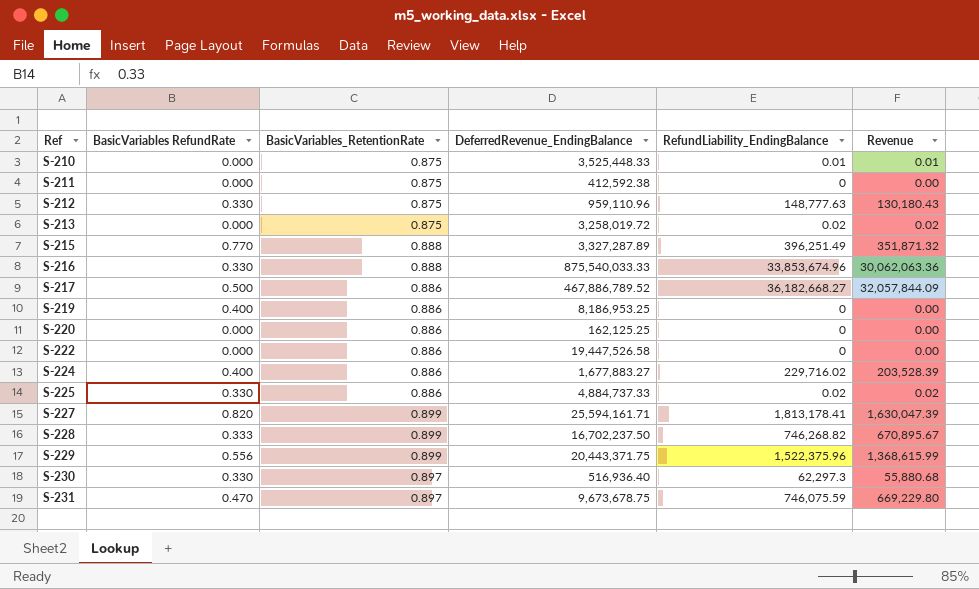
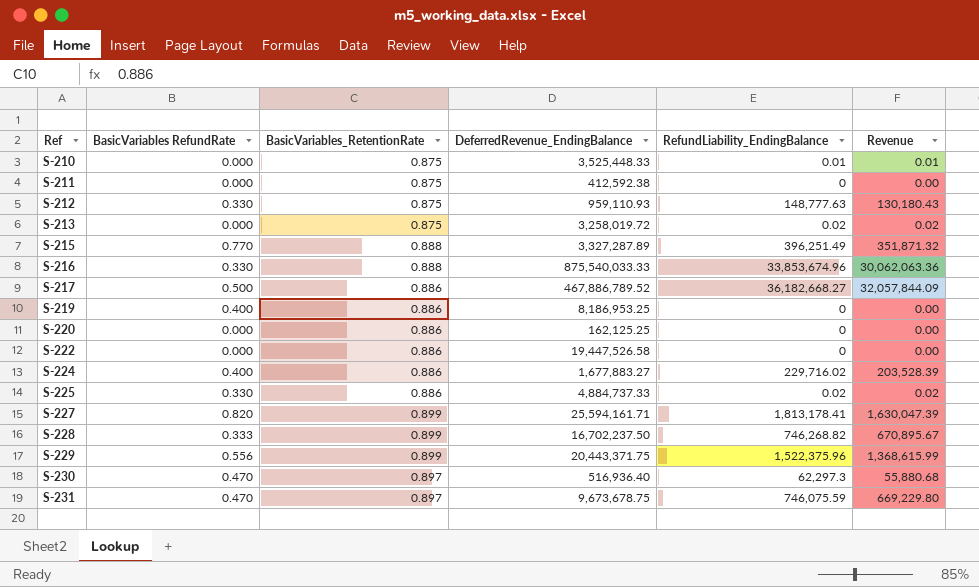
S-212 | DeferredRevenue_EndingBalance: 959,110.96 -> 959,110.93
S-230 | BasicVariables RefundRate: 0.330 -> 0.470

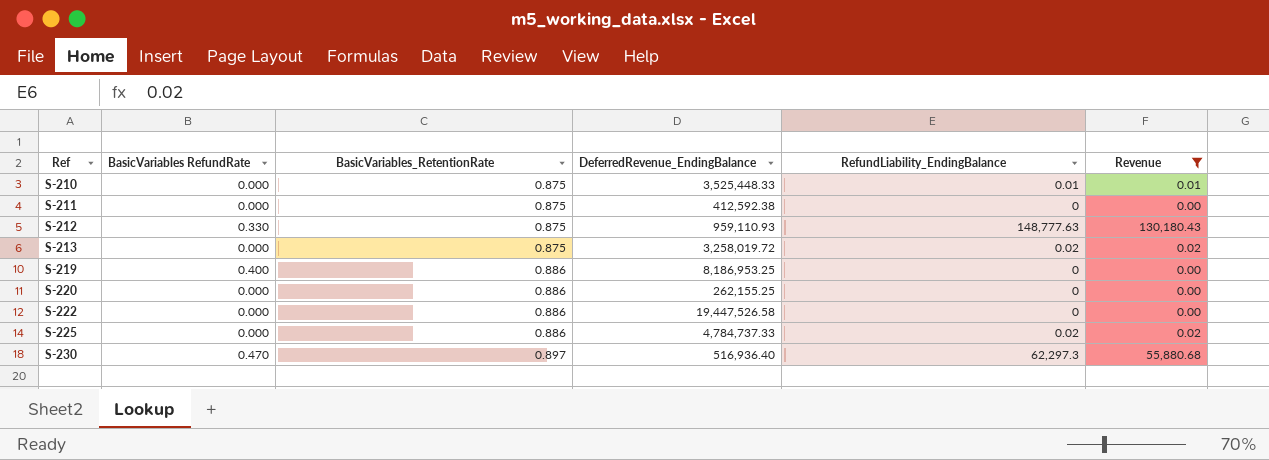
filter: none -> Revenue <= 130,180.43
S-220 | DeferredRevenue_EndingBalance: 162,125.25 -> 262,155.25
S-225 | BasicVariables RefundRate: 0.330 -> 0.000
S-225 | DeferredRevenue_EndingBalance: 4,884,737.33 -> 4,784,737.33

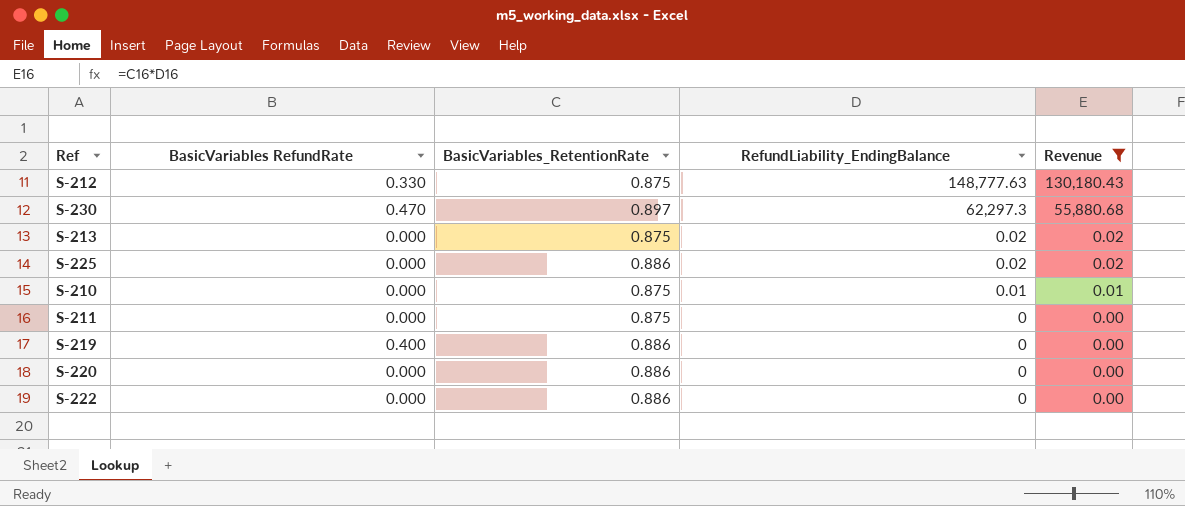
row order: Ref ascending -> RefundLiability_EndingBalance descending
column DeferredRevenue_EndingBalance | position: 4 -> none

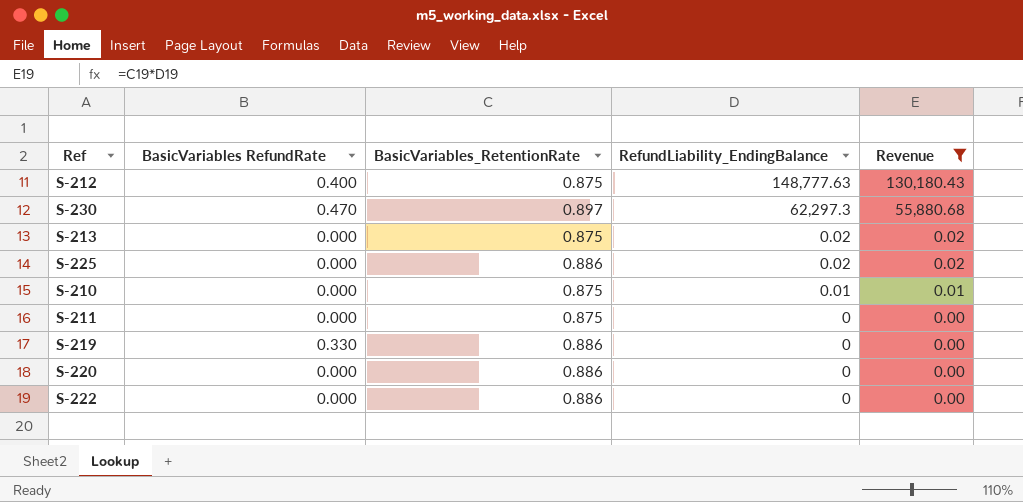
S-212 | BasicVariables RefundRate: 0.330 -> 0.400
S-219 | BasicVariables RefundRate: 0.400 -> 0.330

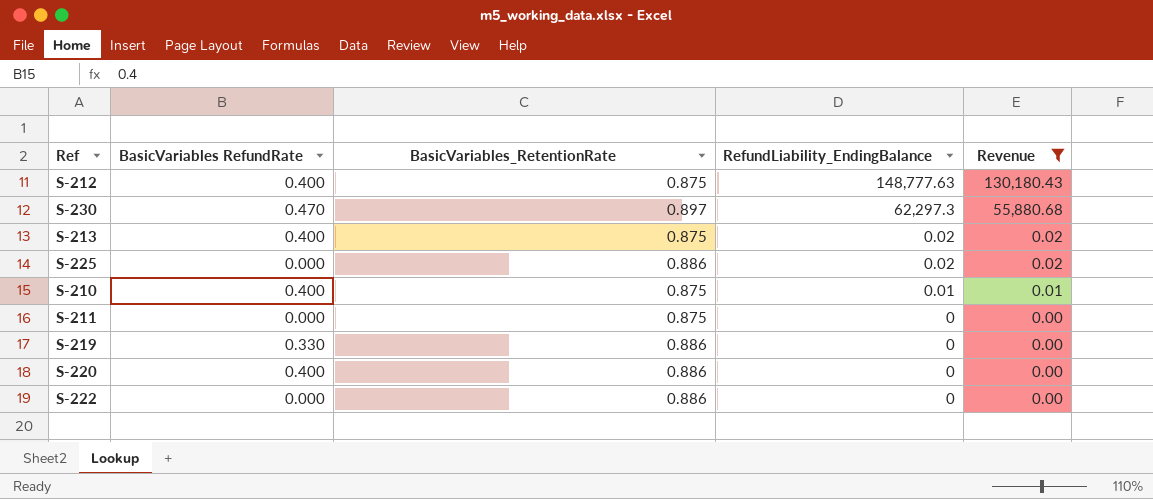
S-213 | BasicVariables RefundRate: 0.000 -> 0.400
S-210 | BasicVariables RefundRate: 0.000 -> 0.400
S-220 | BasicVariables RefundRate: 0.000 -> 0.400

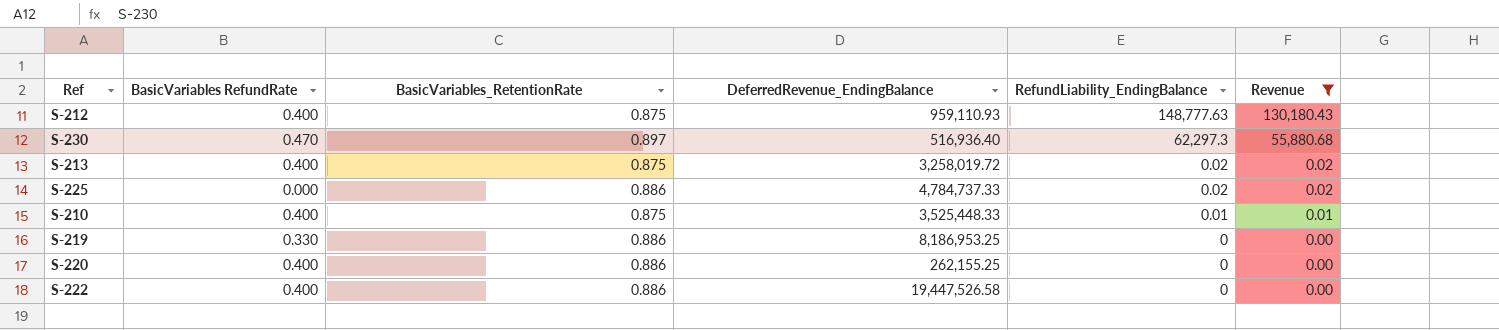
column DeferredRevenue_EndingBalance | position: none -> 4
row S-211: 0.000 | 0.875 | 0 | 0.00 -> none
S-222 | BasicVariables RefundRate: 0.000 -> 0.400

